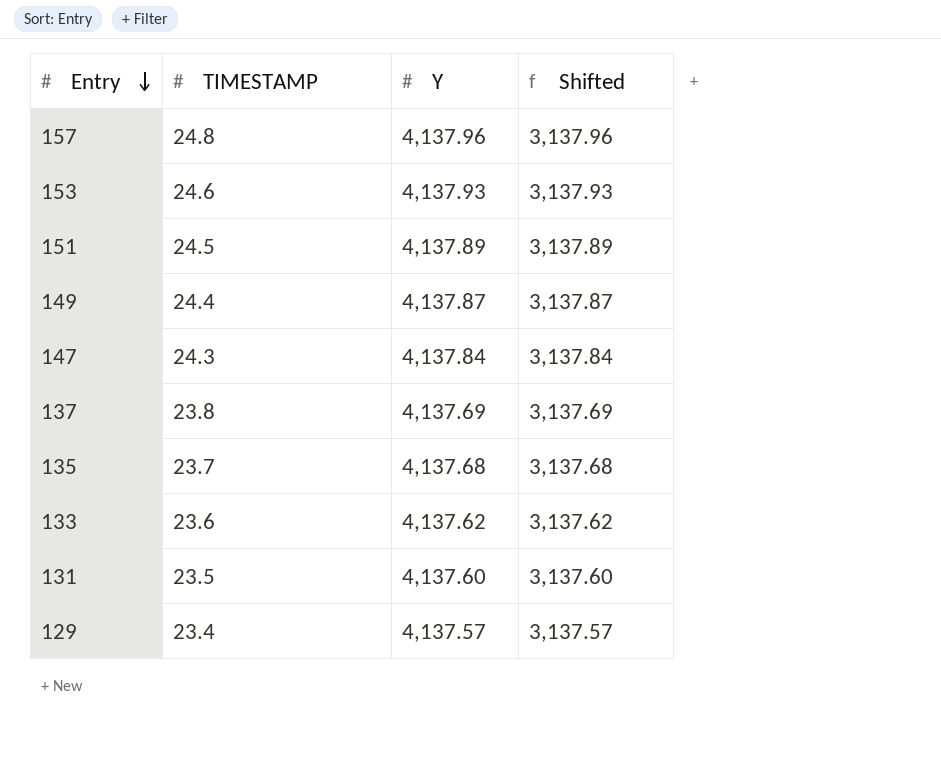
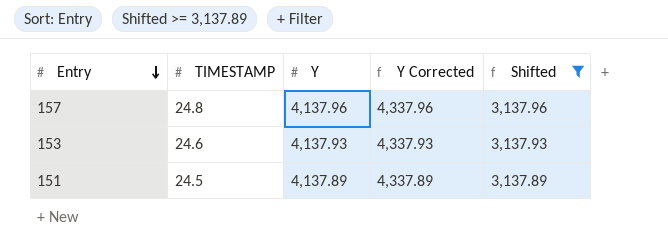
filter: none -> Shifted >= 3,137.89
column Y Corrected | formula: none -> [Y] + 200

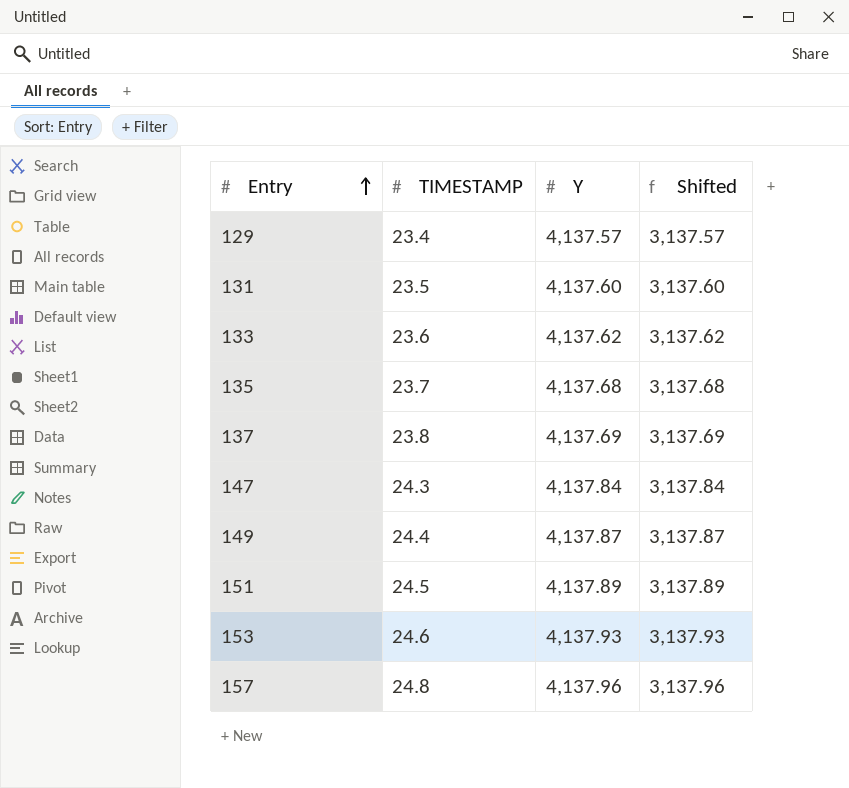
filter: Shifted >= 3,137.89 -> none
row order: Entry descending -> Entry ascending
column Y Corrected | formula: [Y] + 200 -> none

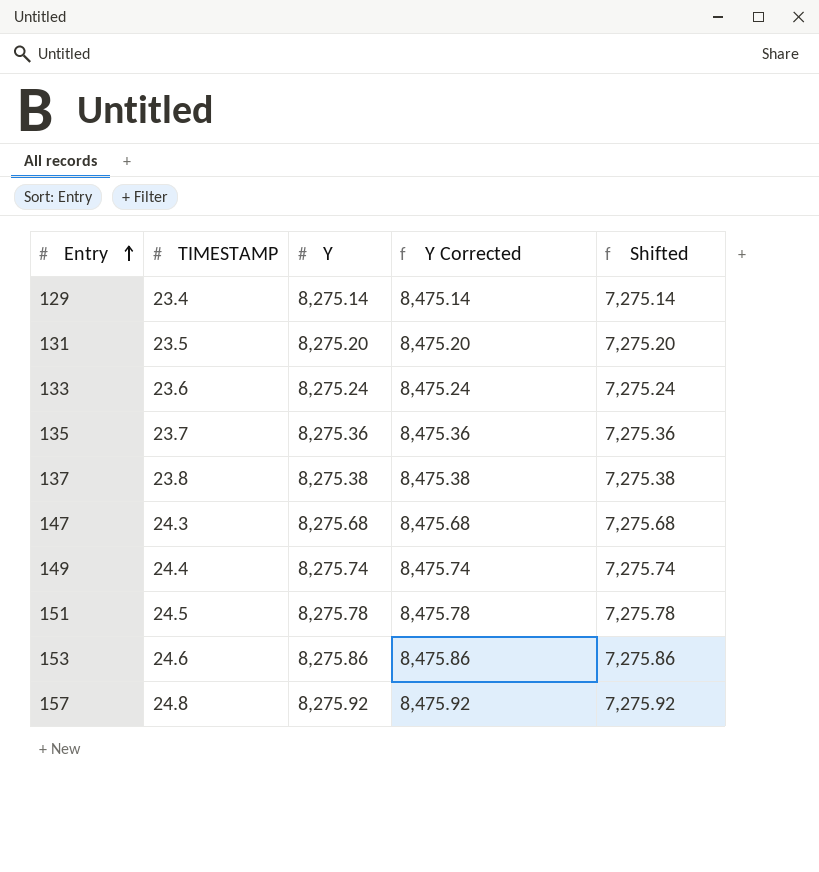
column Y Corrected | formula: none -> [Y] + 200
129 | Y: 4,137.57 -> 8,275.14
129 | Shifted: 3,137.57 -> 7,275.14
131 | Y: 4,137.60 -> 8,275.20
131 | Shifted: 3,137.60 -> 7,275.20
133 | Y: 4,137.62 -> 8,275.24
133 | Shifted: 3,137.62 -> 7,275.24
135 | Y: 4,137.68 -> 8,275.36
135 | Shifted: 3,137.68 -> 7,275.36
137 | Y: 4,137.69 -> 8,275.38
137 | Shifted: 3,137.69 -> 7,275.38
147 | Y: 4,137.84 -> 8,275.68
147 | Shifted: 3,137.84 -> 7,275.68
149 | Y: 4,137.87 -> 8,275.74
149 | Shifted: 3,137.87 -> 7,275.74
151 | Y: 4,137.89 -> 8,275.78
151 | Shifted: 3,137.89 -> 7,275.78
153 | Y: 4,137.93 -> 8,275.86
153 | Shifted: 3,137.93 -> 7,275.86
157 | Y: 4,137.96 -> 8,275.92
157 | Shifted: 3,137.96 -> 7,275.92

